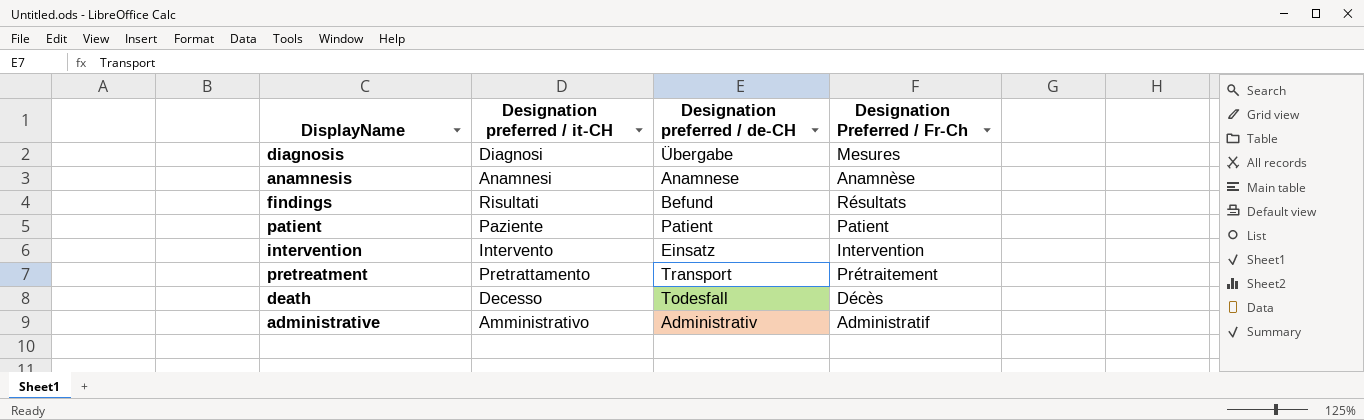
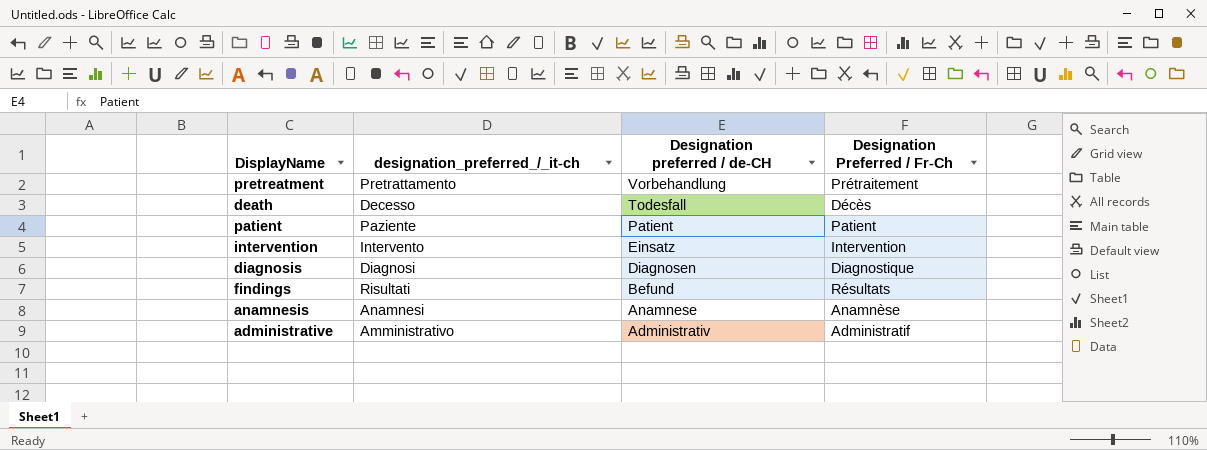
row order: none -> Designation preferred / de-CH descending
column name: Designation preferred / it-CH -> designation_preferred_/_it-ch
pretreatment | Designation preferred / de-CH: Transport -> Vorbehandlung
diagnosis | Designation preferred / de-CH: Übergabe -> Diagnosen
diagnosis | Designation Preferred / Fr-Ch: Mesures -> Diagnostique

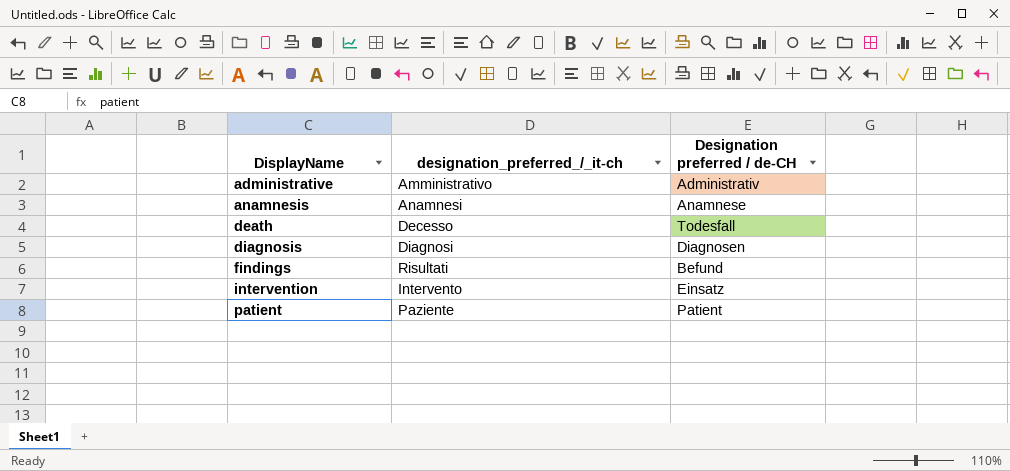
row order: Designation preferred / de-CH descending -> DisplayName ascending
column Designation Preferred / Fr-Ch | position: 4 -> none
row pretreatment: Pretrattamento | Vorbehandlung | Prétraitement -> none

